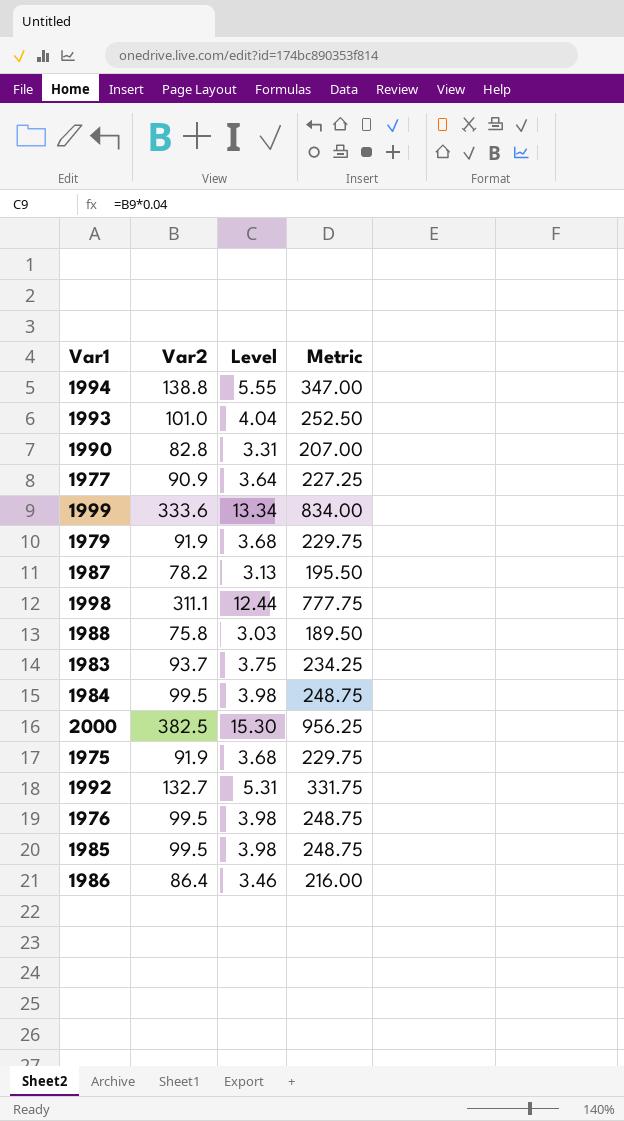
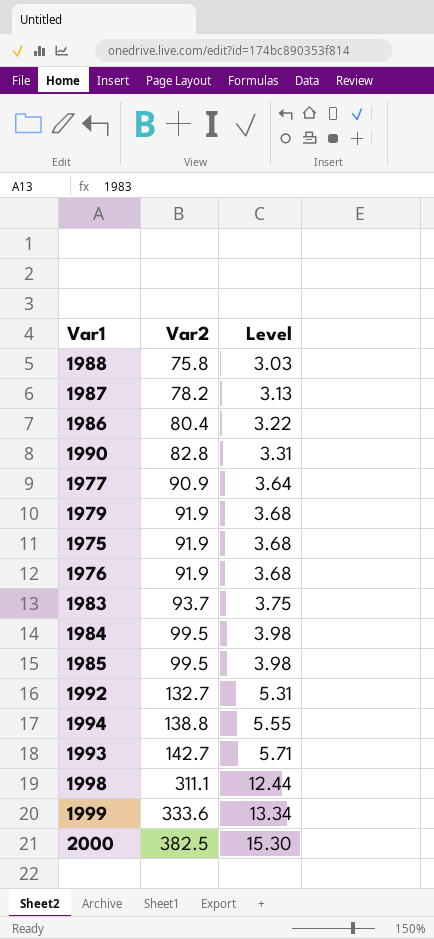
row order: none -> Var2 ascending
column Metric | formula: [Var2] * 2.5 -> none
1986 | Var2: 86.4 -> 80.4
1986 | Level: 3.46 -> 3.22
1976 | Var2: 99.5 -> 91.9
1976 | Level: 3.98 -> 3.68
1993 | Var2: 101.0 -> 142.7
1993 | Level: 4.04 -> 5.71

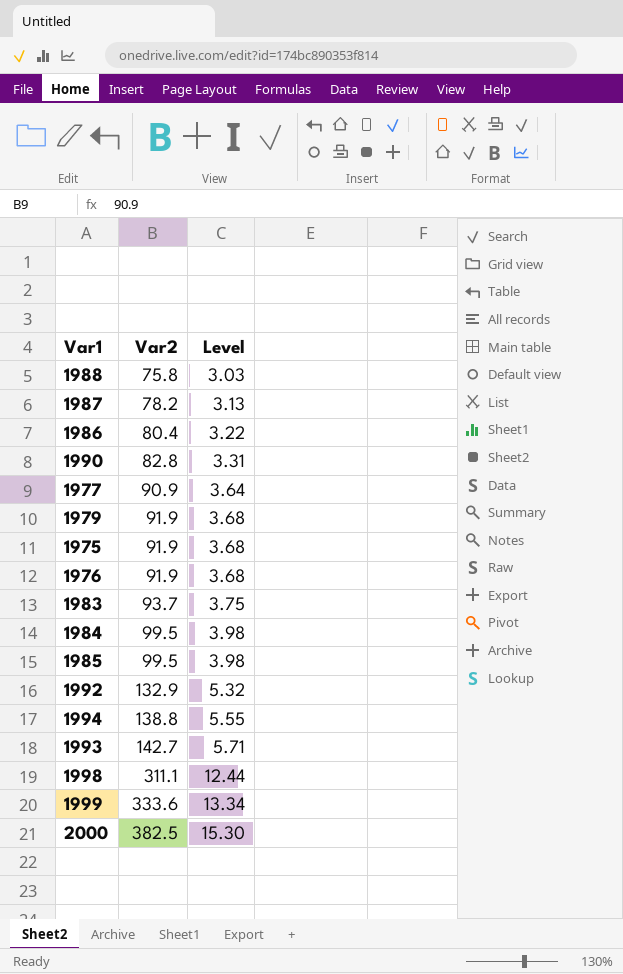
1992 | Var2: 132.7 -> 132.9
1992 | Level: 5.31 -> 5.32

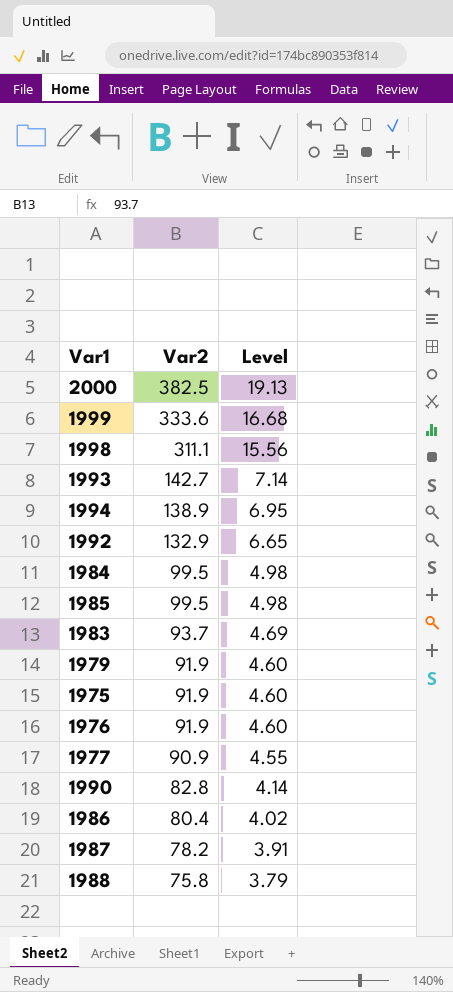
row order: Var2 ascending -> Var2 descending
column Level | formula: [Var2] * 0.04 -> [Var2] * 0.05
1994 | Var2: 138.8 -> 138.9

